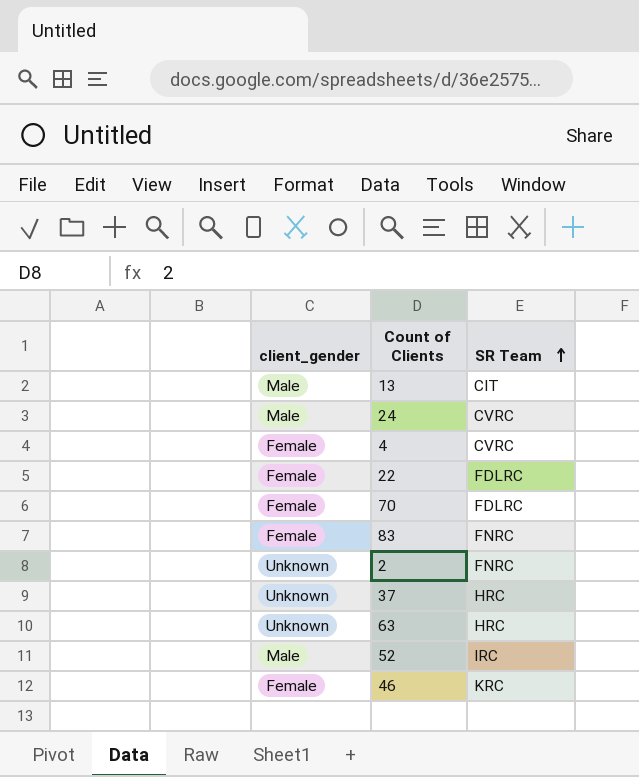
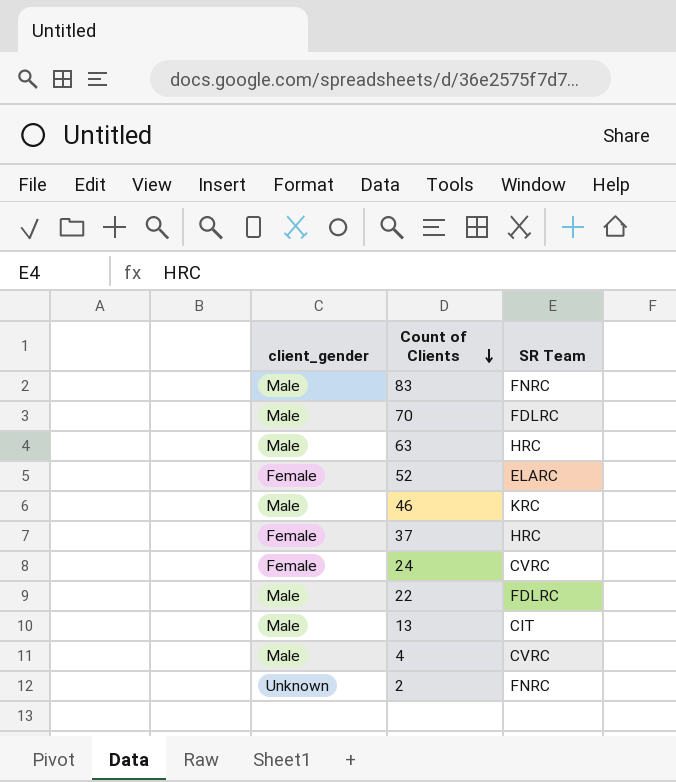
row order: SR Team ascending -> Count of Clients descending
83 | client_gender: Female -> Male
70 | client_gender: Female -> Male
63 | client_gender: Unknown -> Male
52 | client_gender: Male -> Female
52 | SR Team: IRC -> ELARC
46 | client_gender: Female -> Male
37 | client_gender: Unknown -> Female
24 | client_gender: Male -> Female
22 | client_gender: Female -> Male
4 | client_gender: Female -> Male

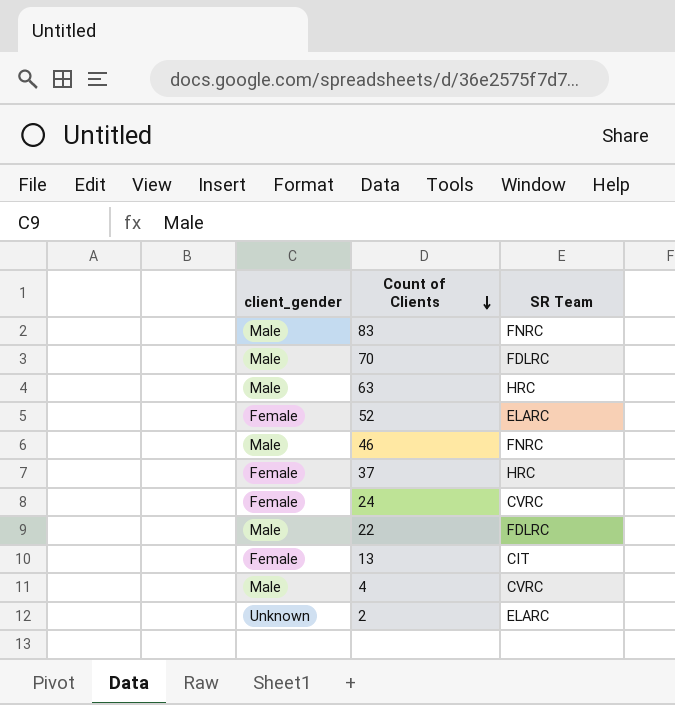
46 | SR Team: KRC -> FNRC
13 | client_gender: Male -> Female
2 | SR Team: FNRC -> ELARC

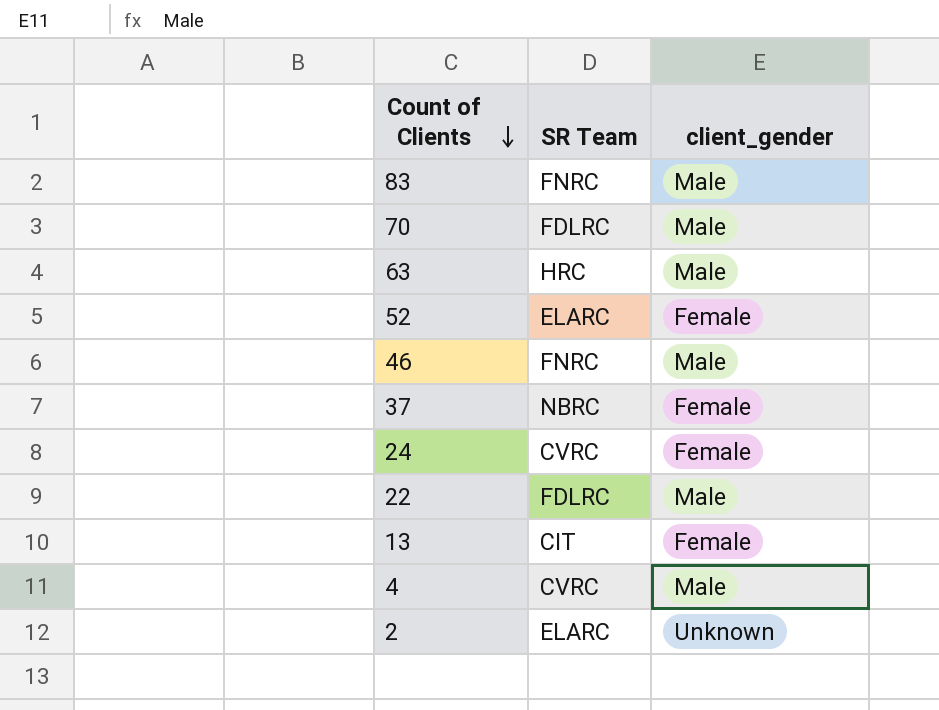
column client_gender | position: 1 -> 3
37 | SR Team: HRC -> NBRC

